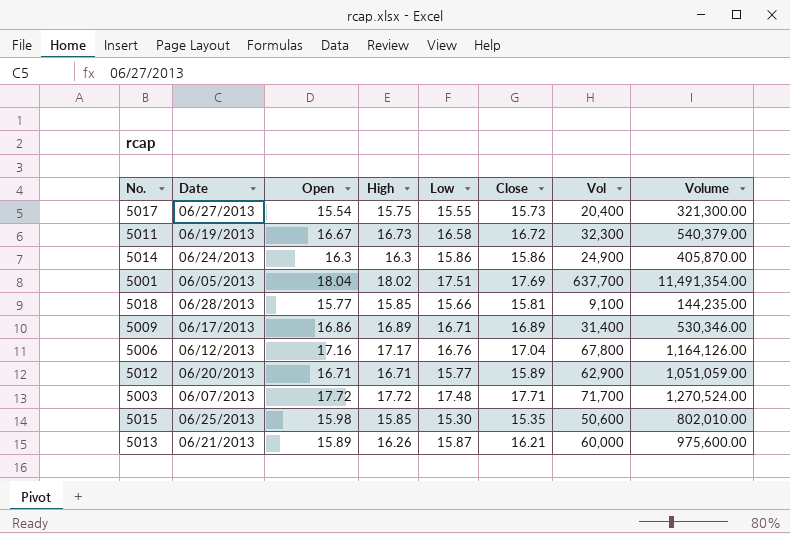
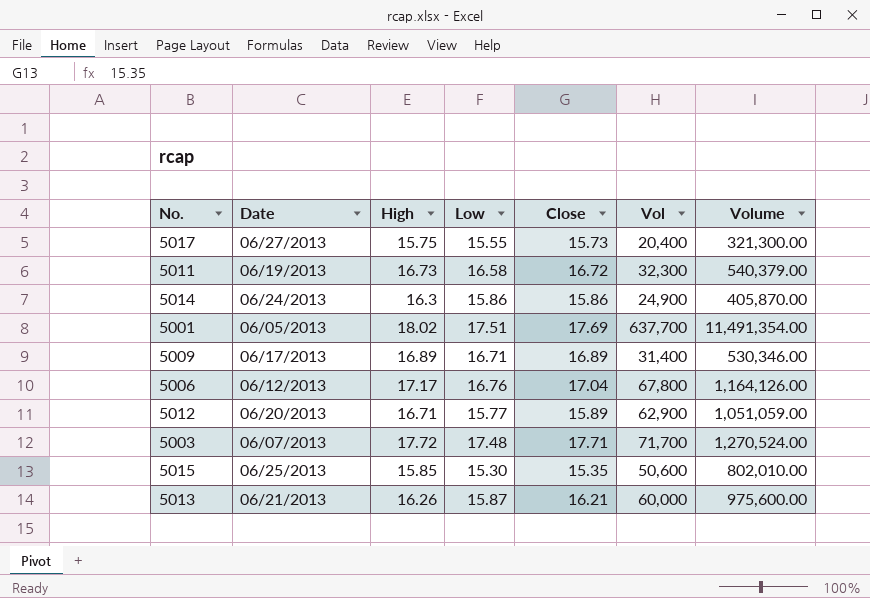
column Open | position: 3 -> none
row 5018: 06/28/2013 | 15.77 | 15.85 | 15.66 | 15.81 | 9,100 | 144,235.00 -> none

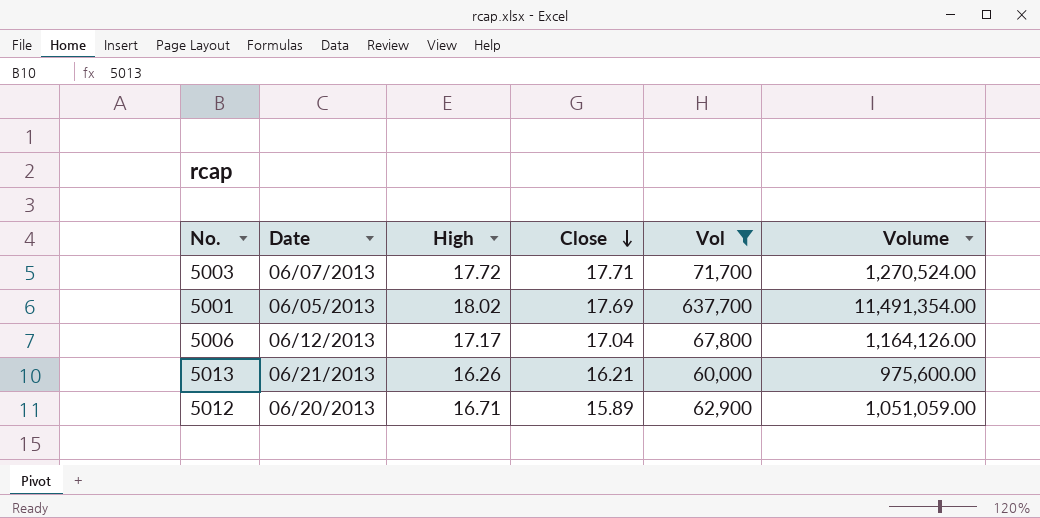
filter: none -> Vol >= 60,000
row order: none -> Close descending
column Low | position: 4 -> none

